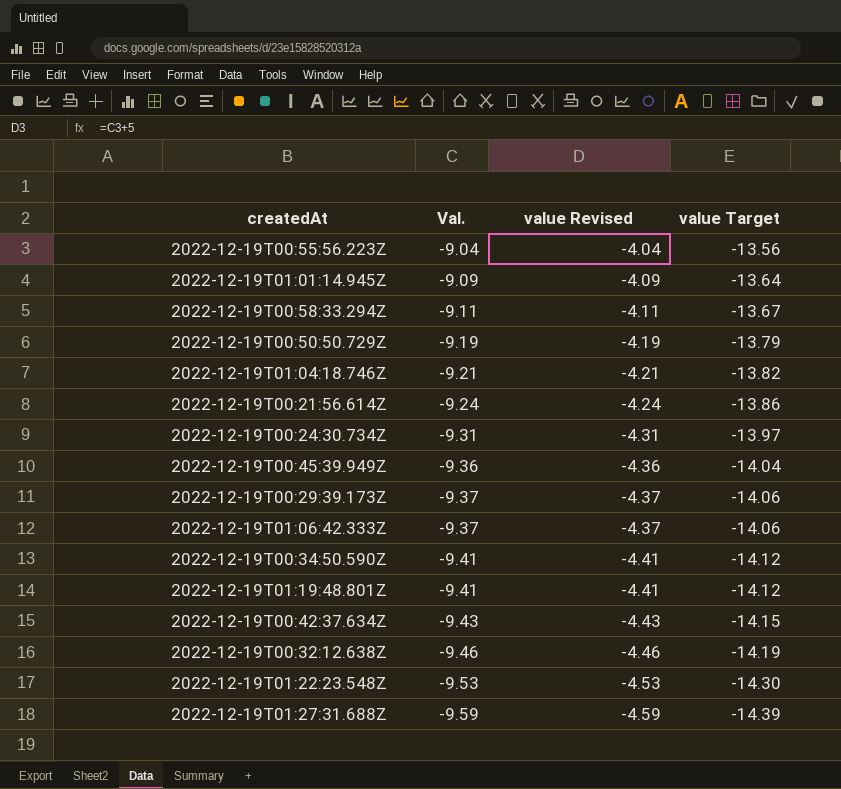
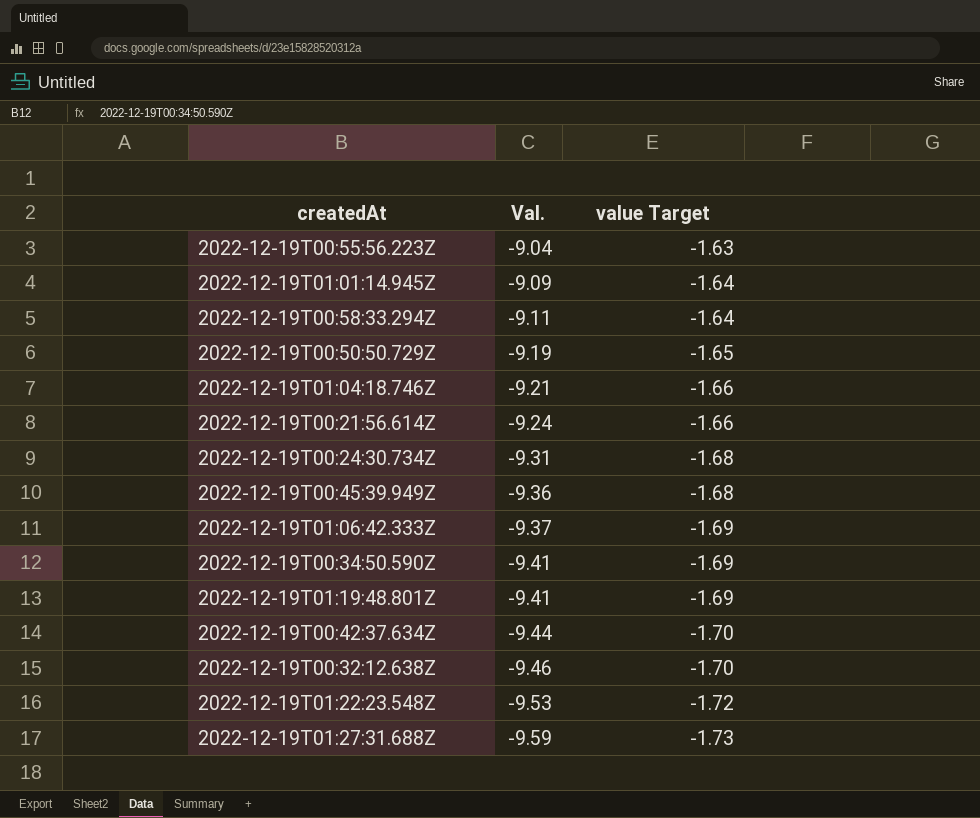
column value Revised | formula: [Val.] + 5 -> none
column value Target | formula: [Val.] * 1.5 -> [Val.] * 0.18
row 2022-12-19T00:29:39.173Z: -9.37 | -4.37 | -14.06 -> none
2022-12-19T00:42:37.634Z | Val.: -9.43 -> -9.44

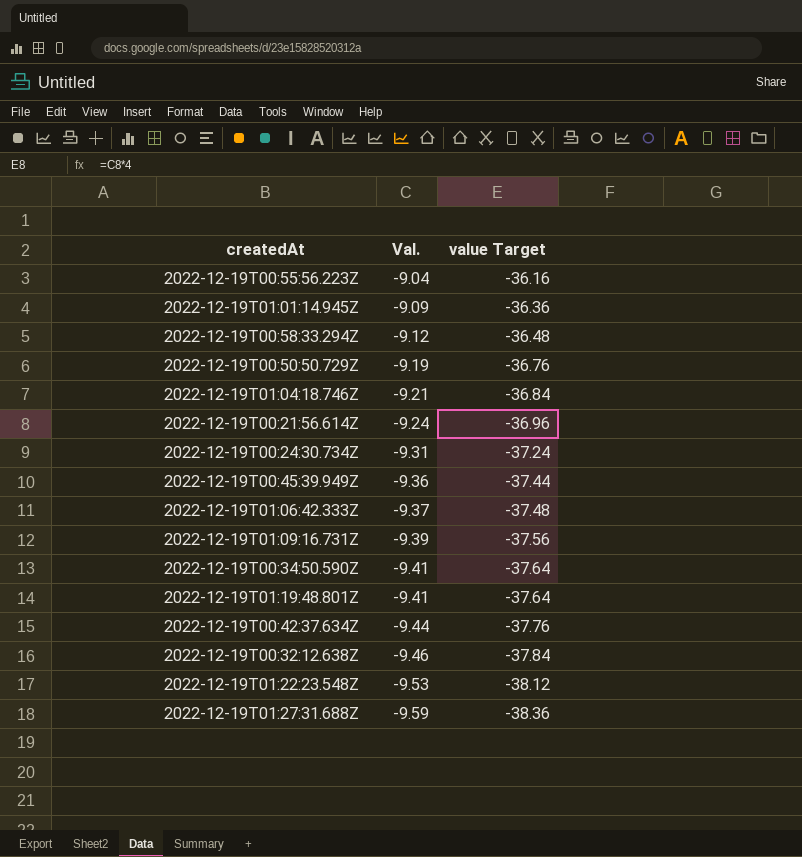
column value Target | formula: [Val.] * 0.18 -> [Val.] * 4
2022-12-19T00:58:33.294Z | Val.: -9.11 -> -9.12
row 2022-12-19T01:09:16.731Z: none -> -9.39 | -37.56

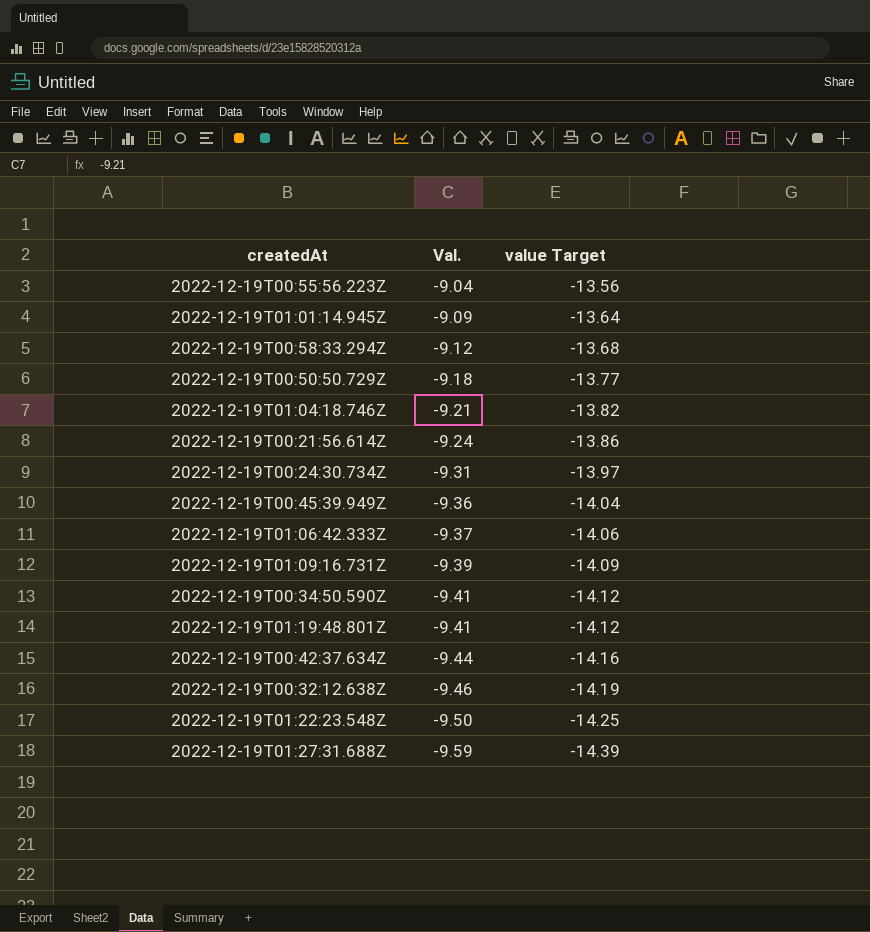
column value Target | formula: [Val.] * 4 -> [Val.] * 1.5
2022-12-19T00:50:50.729Z | Val.: -9.19 -> -9.18
2022-12-19T01:22:23.548Z | Val.: -9.53 -> -9.50

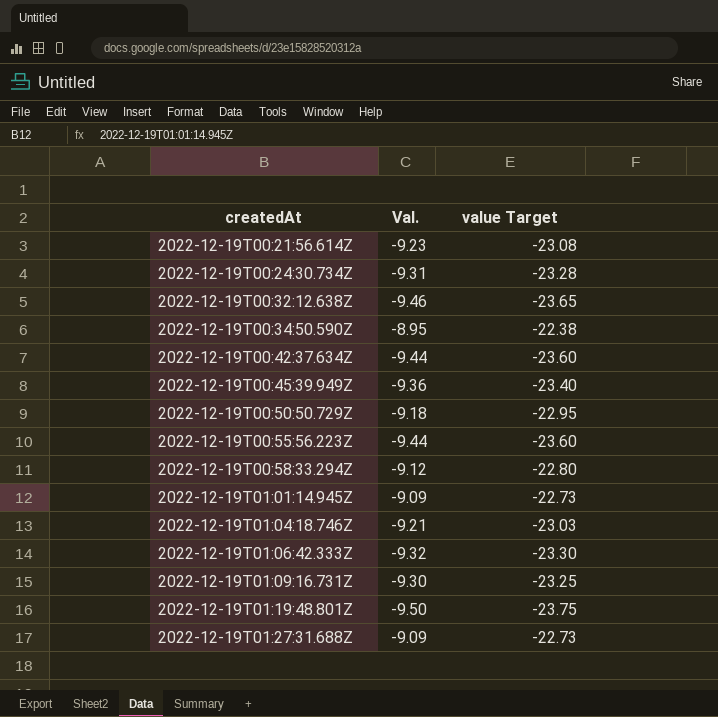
row order: Val. descending -> createdAt ascending
column value Target | formula: [Val.] * 1.5 -> [Val.] * 2.5
row 2022-12-19T01:22:23.548Z: -9.50 | -14.25 -> none
2022-12-19T00:21:56.614Z | Val.: -9.24 -> -9.23
2022-12-19T00:34:50.590Z | Val.: -9.41 -> -8.95
2022-12-19T00:55:56.223Z | Val.: -9.04 -> -9.44
2022-12-19T01:06:42.333Z | Val.: -9.37 -> -9.32
2022-12-19T01:09:16.731Z | Val.: -9.39 -> -9.30
2022-12-19T01:19:48.801Z | Val.: -9.41 -> -9.50
2022-12-19T01:27:31.688Z | Val.: -9.59 -> -9.09

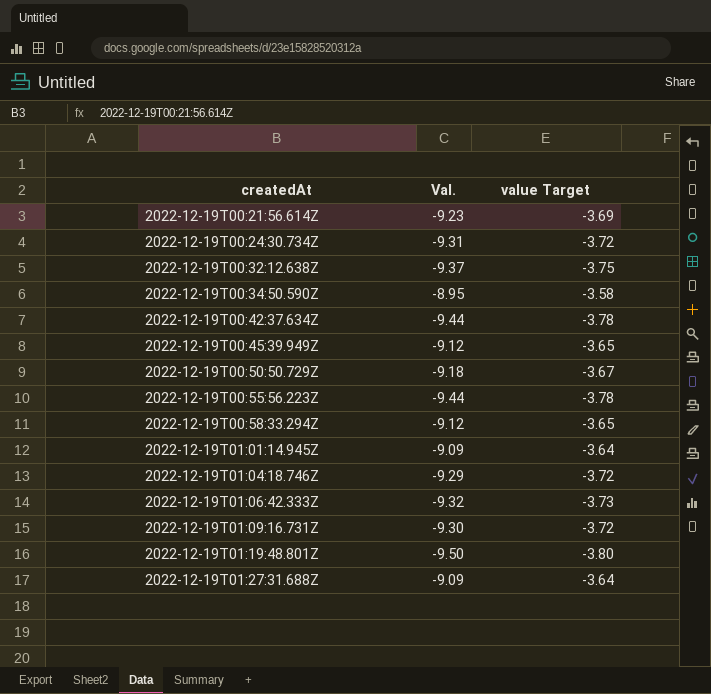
column value Target | formula: [Val.] * 2.5 -> [Val.] * 0.4
2022-12-19T00:32:12.638Z | Val.: -9.46 -> -9.37
2022-12-19T00:45:39.949Z | Val.: -9.36 -> -9.12
2022-12-19T01:04:18.746Z | Val.: -9.21 -> -9.29

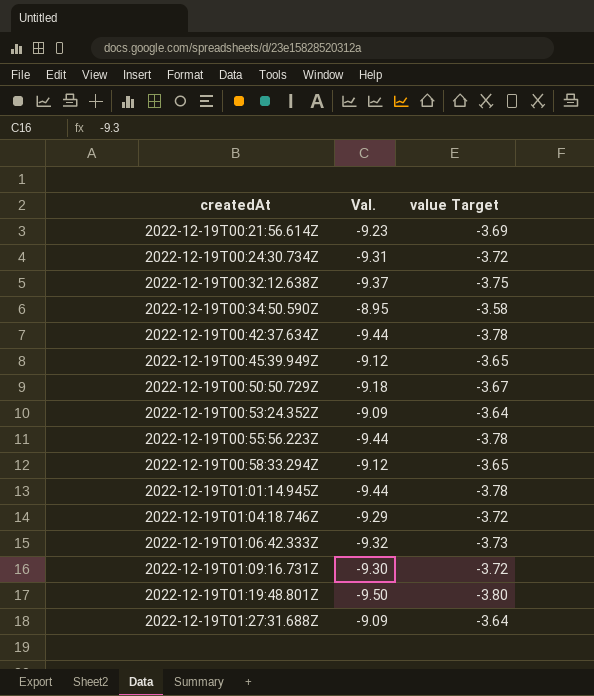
row 2022-12-19T00:53:24.352Z: none -> -9.09 | -3.64
2022-12-19T01:01:14.945Z | Val.: -9.09 -> -9.44
2022-12-19T01:01:14.945Z | value Target: -3.64 -> -3.78

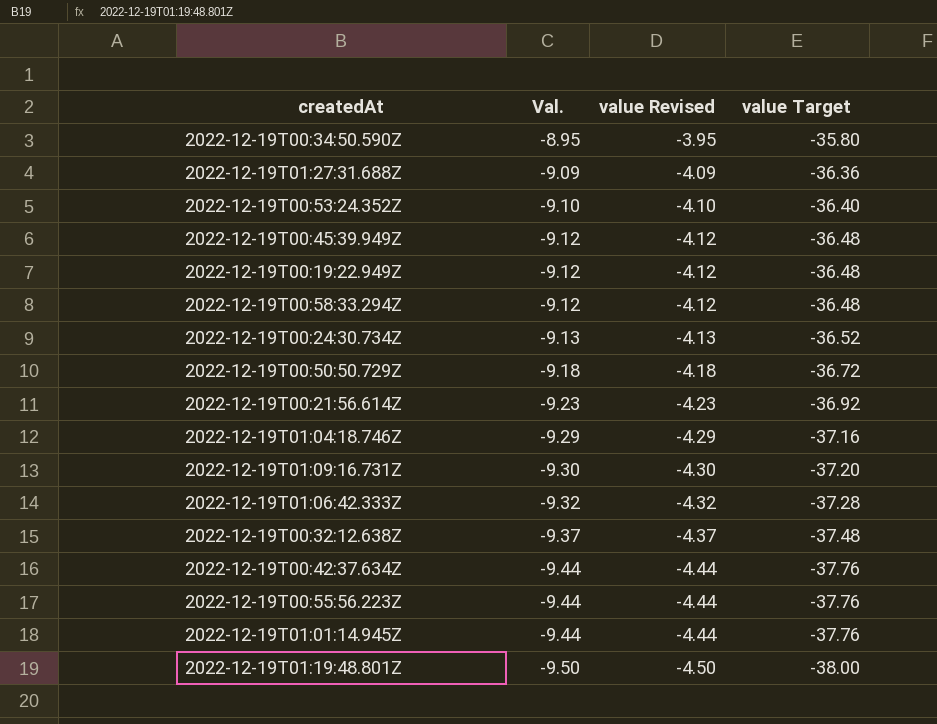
row order: createdAt ascending -> Val. descending
column value Revised | formula: none -> [Val.] + 5
column value Target | formula: [Val.] * 0.4 -> [Val.] * 4
2022-12-19T00:53:24.352Z | Val.: -9.09 -> -9.10
row 2022-12-19T00:19:22.949Z: none -> -9.12 | -4.12 | -36.48
2022-12-19T00:24:30.734Z | Val.: -9.31 -> -9.13

